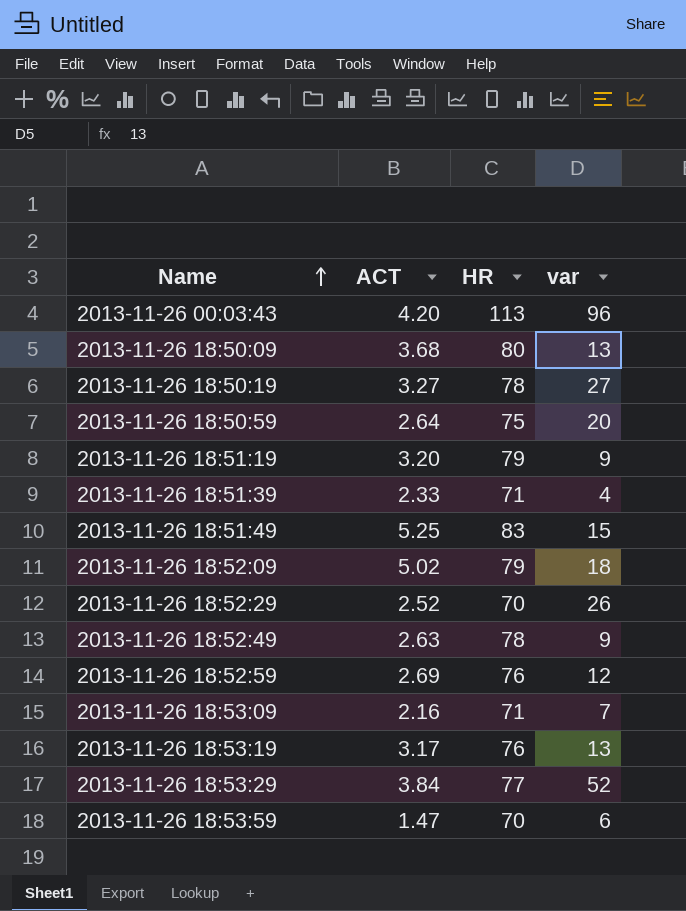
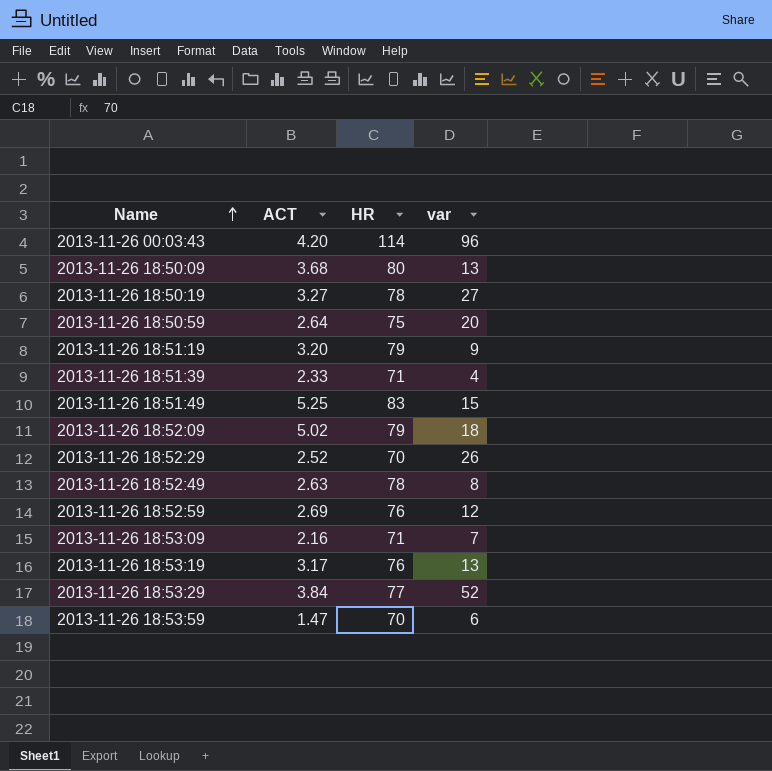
2013-11-26 00:03:43 | HR: 113 -> 114
2013-11-26 18:52:49 | var: 9 -> 8

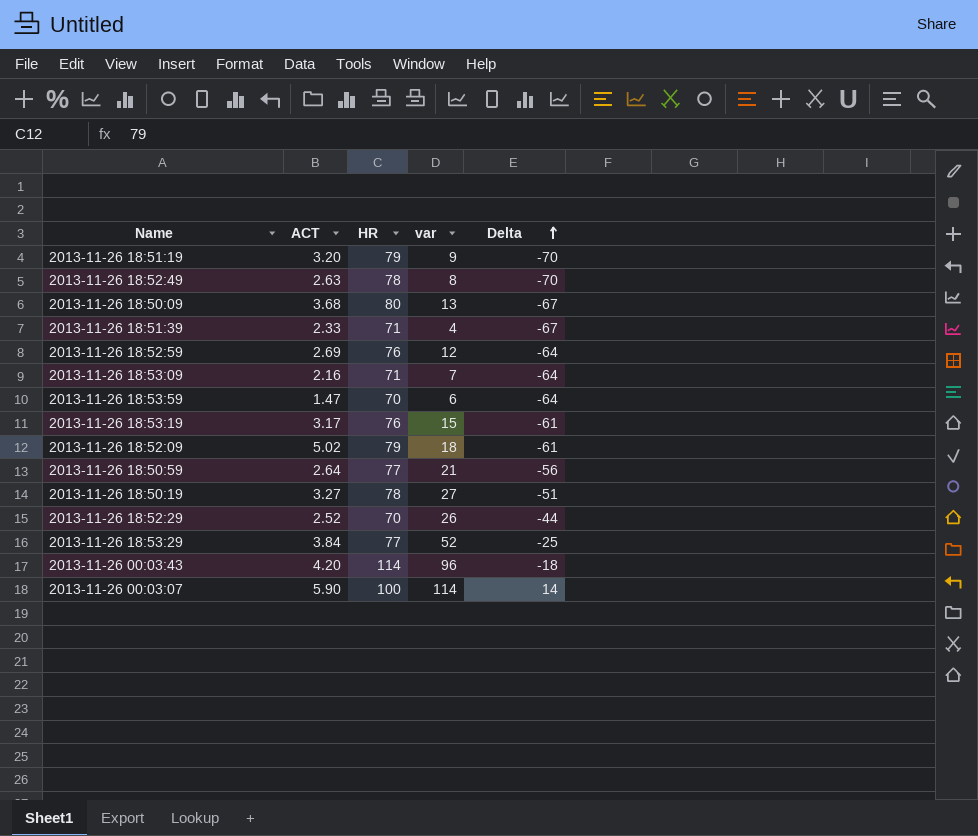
row order: Name ascending -> Delta ascending
column Delta | formula: none -> [var] - [HR]
row 2013-11-26 18:51:49: 5.25 | 83 | 15 -> none
2013-11-26 18:53:19 | var: 13 -> 15
2013-11-26 18:50:59 | HR: 75 -> 77
2013-11-26 18:50:59 | var: 20 -> 21
row 2013-11-26 00:03:07: none -> 5.90 | 100 | 114 | 14

